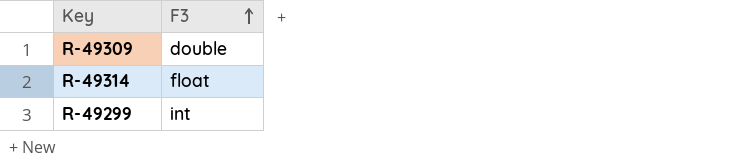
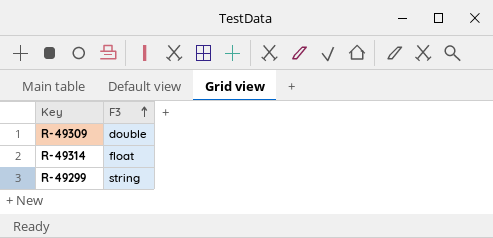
R-49299 | F3: int -> string

